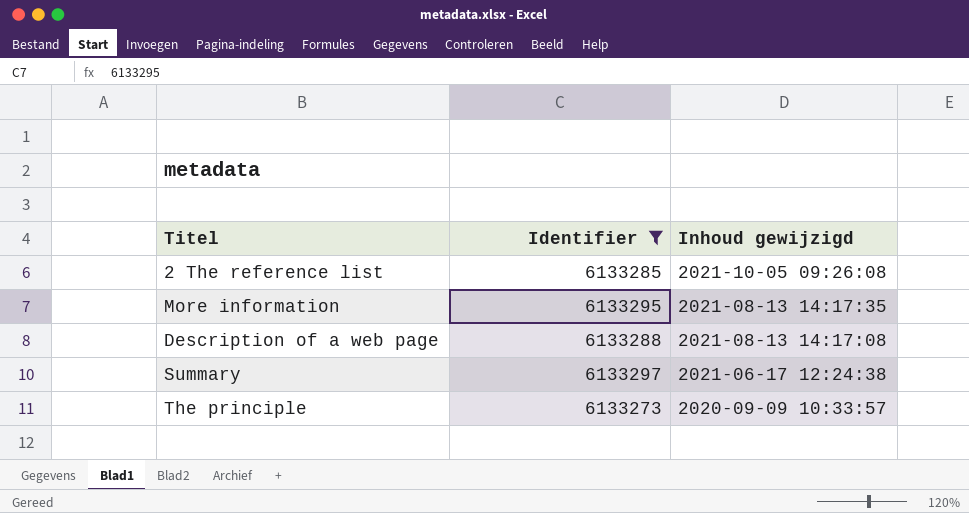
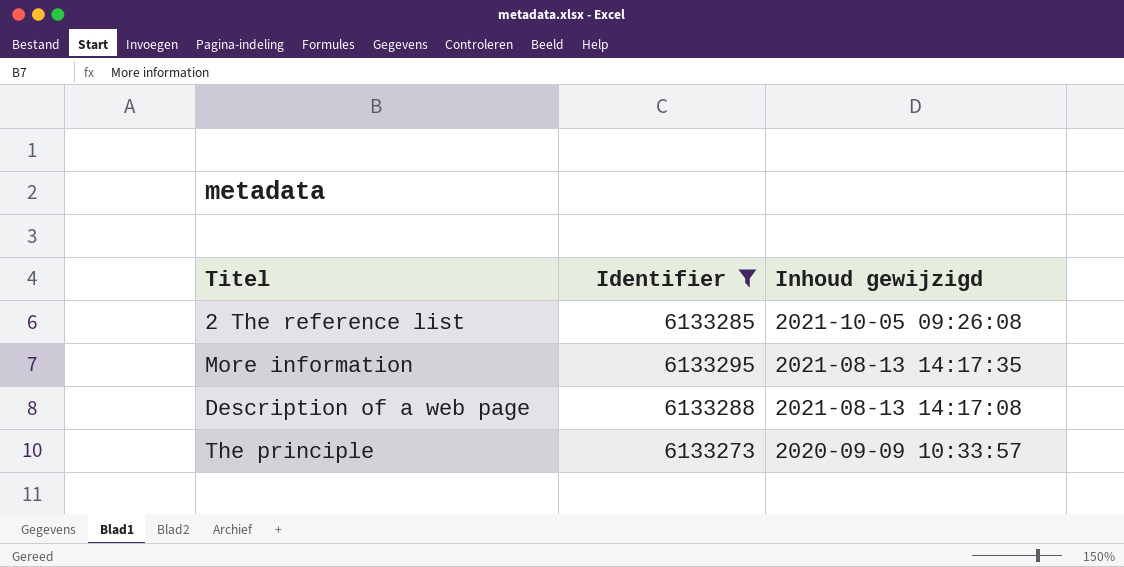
row Summary: 6133297 | 2021-06-17 12:24:38 -> none

